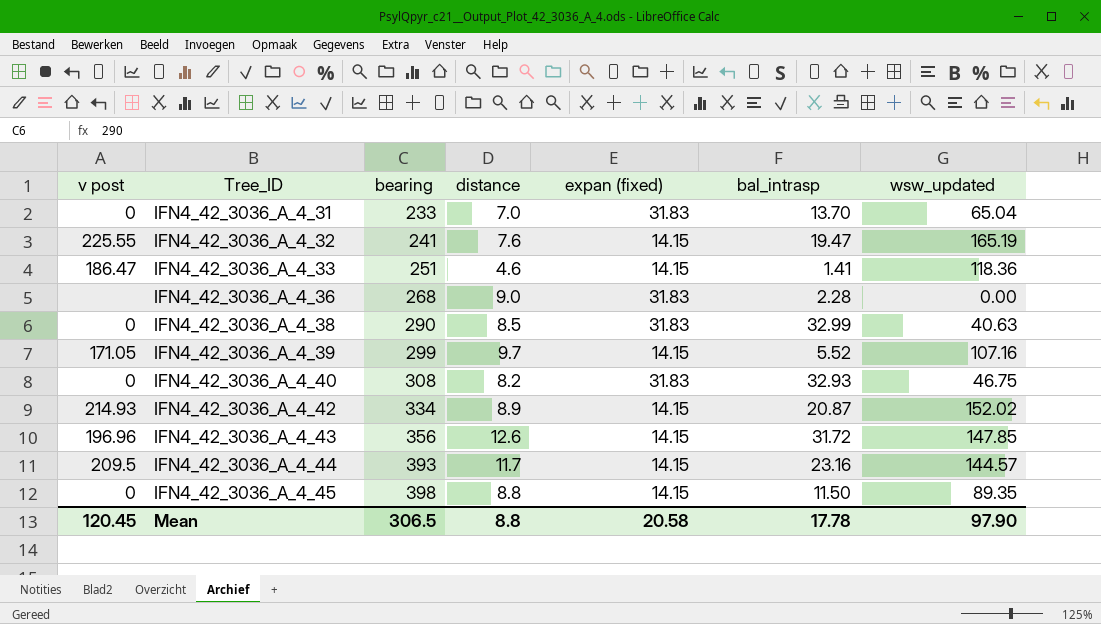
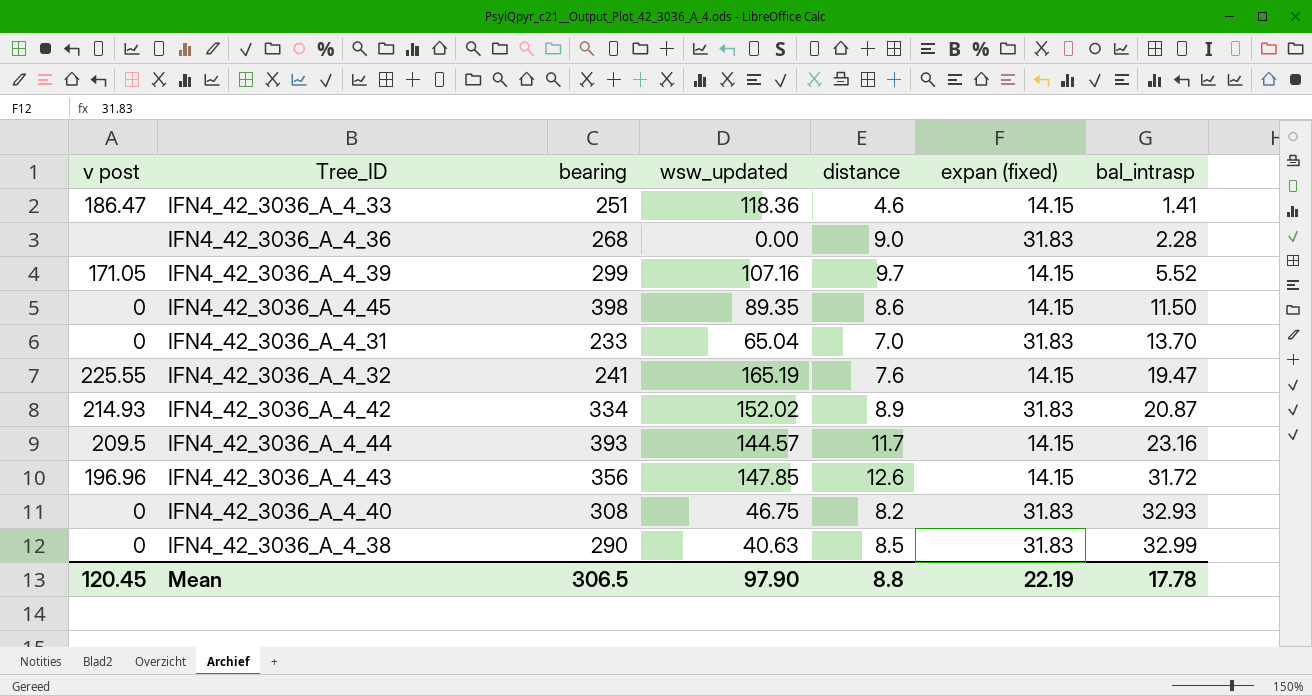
row order: Tree_ID ascending -> bal_intrasp ascending
column wsw_updated | position: 7 -> 4
IFN4_42_3036_A_4_45 | distance: 8.8 -> 8.6
IFN4_42_3036_A_4_42 | expan (fixed): 14.15 -> 31.83
Mean | expan (fixed): 20.58 -> 22.19

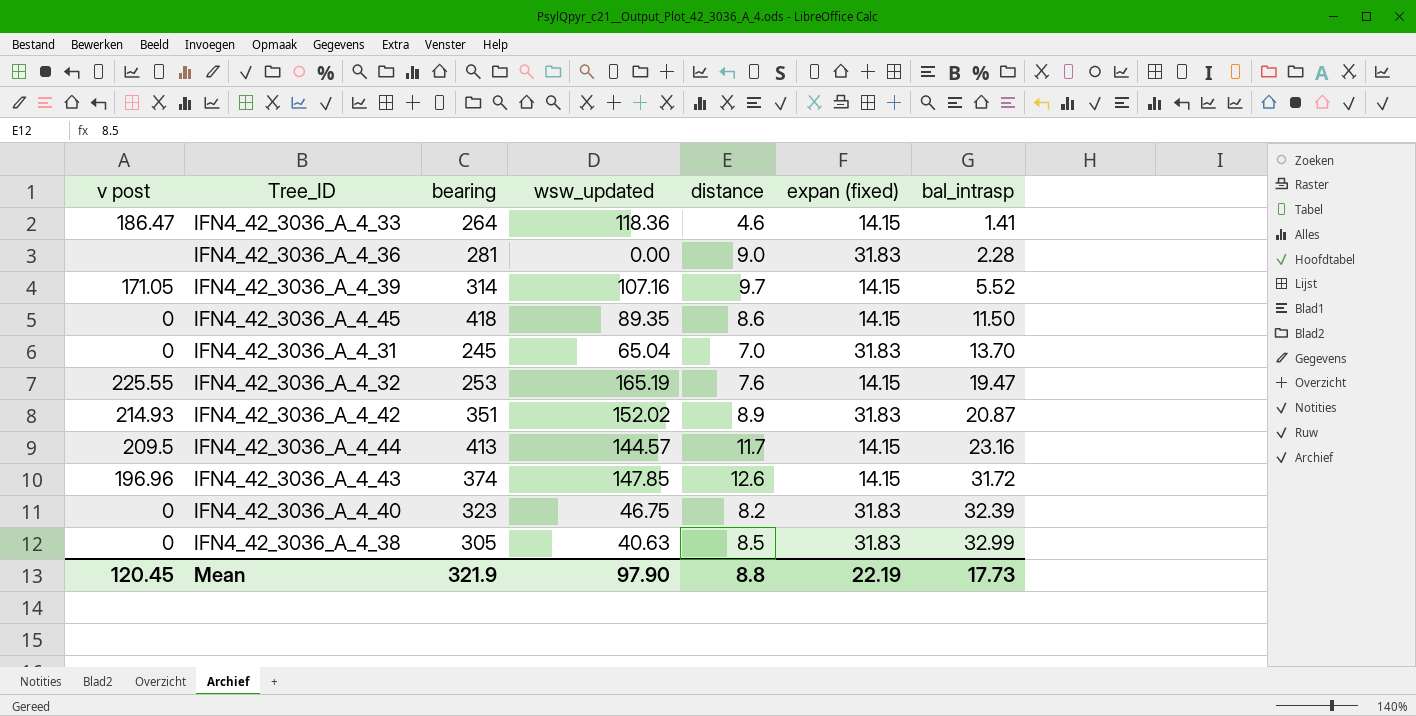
IFN4_42_3036_A_4_33 | bearing: 251 -> 264
IFN4_42_3036_A_4_36 | bearing: 268 -> 281
IFN4_42_3036_A_4_39 | bearing: 299 -> 314
IFN4_42_3036_A_4_45 | bearing: 398 -> 418
IFN4_42_3036_A_4_31 | bearing: 233 -> 245
IFN4_42_3036_A_4_32 | bearing: 241 -> 253
IFN4_42_3036_A_4_42 | bearing: 334 -> 351
IFN4_42_3036_A_4_44 | bearing: 393 -> 413
IFN4_42_3036_A_4_43 | bearing: 356 -> 374
IFN4_42_3036_A_4_40 | bearing: 308 -> 323
IFN4_42_3036_A_4_40 | bal_intrasp: 32.93 -> 32.39
IFN4_42_3036_A_4_38 | bearing: 290 -> 305
Mean | bearing: 306.5 -> 321.9
Mean | bal_intrasp: 17.78 -> 17.73

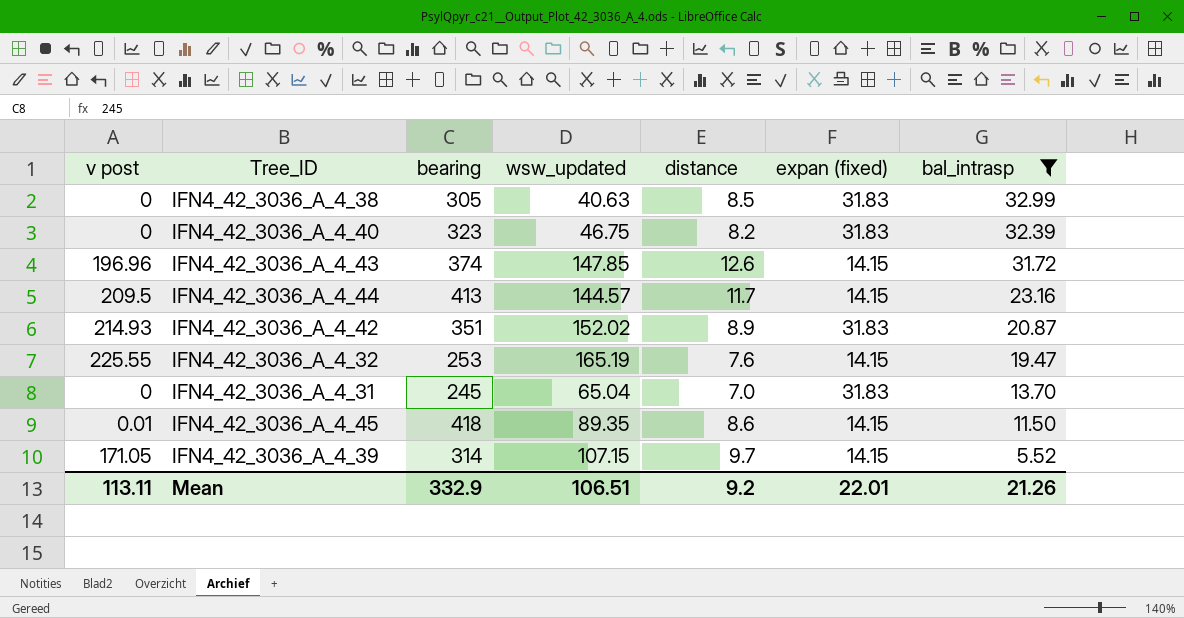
filter: none -> bal_intrasp >= 5.52
row order: bal_intrasp ascending -> bal_intrasp descending
IFN4_42_3036_A_4_45 | v post: 0 -> 0.01
IFN4_42_3036_A_4_39 | wsw_updated: 107.16 -> 107.15
Mean | v post: 120.45 -> 113.11
Mean | bearing: 321.9 -> 332.9
Mean | wsw_updated: 97.90 -> 106.51
Mean | distance: 8.8 -> 9.2
Mean | expan (fixed): 22.19 -> 22.01
Mean | bal_intrasp: 17.73 -> 21.26

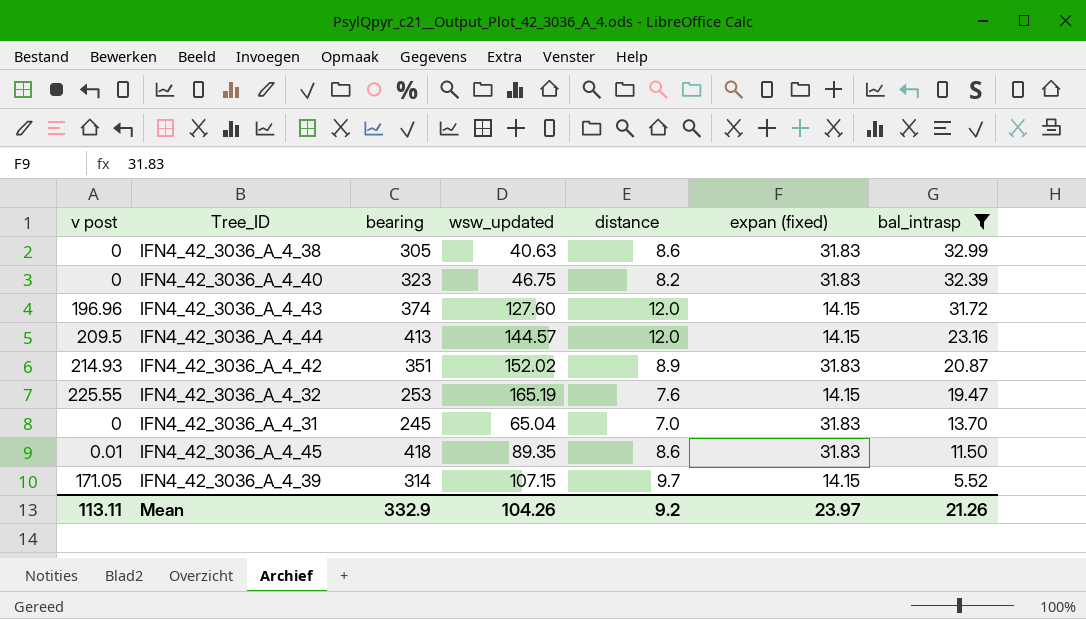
IFN4_42_3036_A_4_38 | distance: 8.5 -> 8.6
IFN4_42_3036_A_4_43 | wsw_updated: 147.85 -> 127.60
IFN4_42_3036_A_4_43 | distance: 12.6 -> 12.0
IFN4_42_3036_A_4_44 | distance: 11.7 -> 12.0
IFN4_42_3036_A_4_45 | expan (fixed): 14.15 -> 31.83
Mean | wsw_updated: 106.51 -> 104.26
Mean | expan (fixed): 22.01 -> 23.97

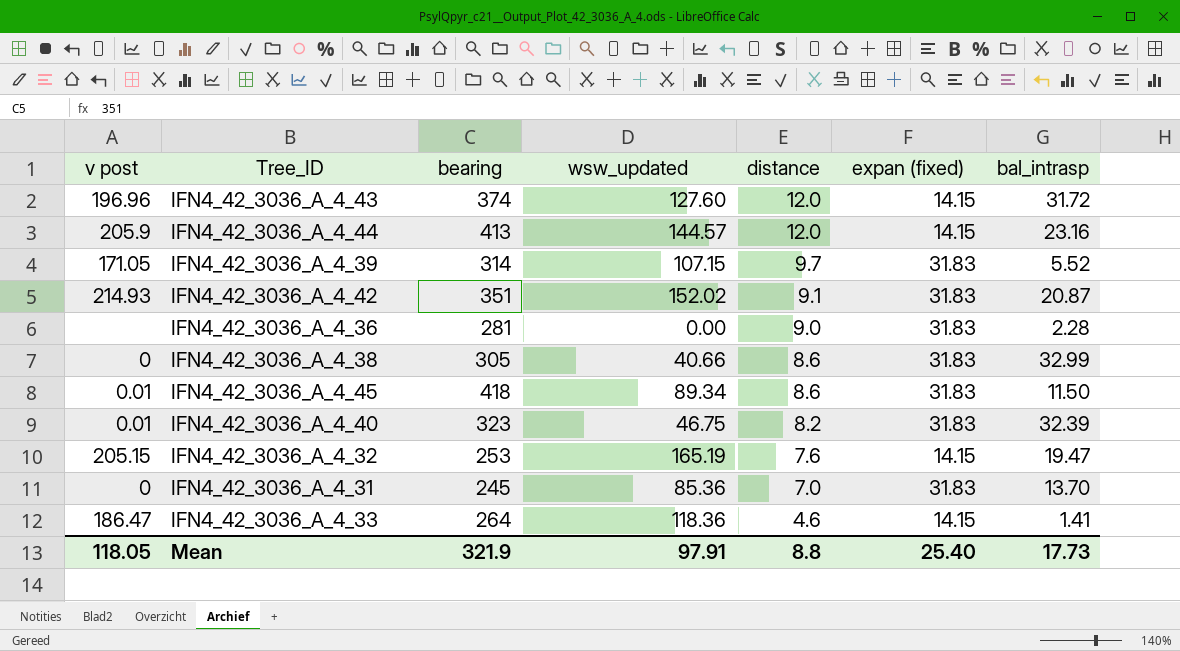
filter: bal_intrasp >= 5.52 -> none
row order: bal_intrasp descending -> distance descending
IFN4_42_3036_A_4_44 | v post: 209.5 -> 205.9
IFN4_42_3036_A_4_39 | expan (fixed): 14.15 -> 31.83
IFN4_42_3036_A_4_42 | distance: 8.9 -> 9.1
IFN4_42_3036_A_4_38 | wsw_updated: 40.63 -> 40.66
IFN4_42_3036_A_4_45 | wsw_updated: 89.35 -> 89.34
IFN4_42_3036_A_4_40 | v post: 0 -> 0.01
IFN4_42_3036_A_4_32 | v post: 225.55 -> 205.15
IFN4_42_3036_A_4_31 | wsw_updated: 65.04 -> 85.36
Mean | v post: 113.11 -> 118.05
Mean | bearing: 332.9 -> 321.9
Mean | wsw_updated: 104.26 -> 97.91
Mean | distance: 9.2 -> 8.8
Mean | expan (fixed): 23.97 -> 25.40
Mean | bal_intrasp: 21.26 -> 17.73

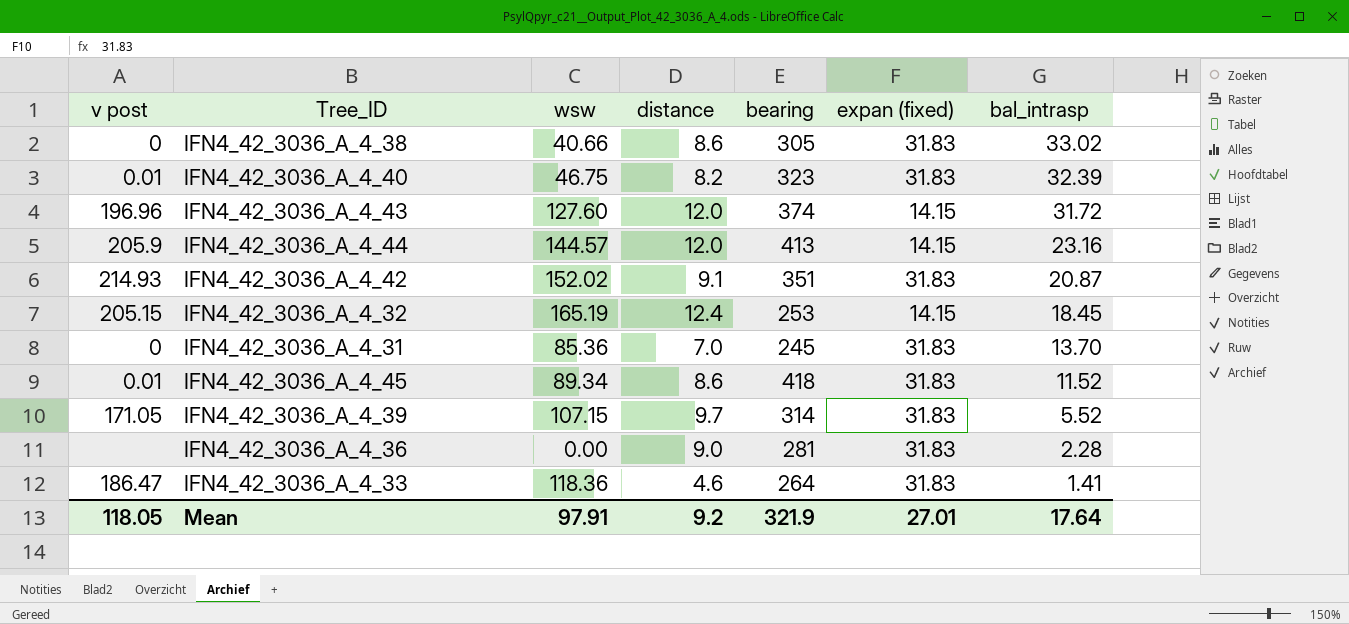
row order: distance descending -> bal_intrasp descending
column name: wsw_updated -> wsw
column bearing | position: 3 -> 5
IFN4_42_3036_A_4_38 | bal_intrasp: 32.99 -> 33.02
IFN4_42_3036_A_4_32 | distance: 7.6 -> 12.4
IFN4_42_3036_A_4_32 | bal_intrasp: 19.47 -> 18.45
IFN4_42_3036_A_4_45 | bal_intrasp: 11.50 -> 11.52
IFN4_42_3036_A_4_33 | expan (fixed): 14.15 -> 31.83
Mean | distance: 8.8 -> 9.2
Mean | expan (fixed): 25.40 -> 27.01
Mean | bal_intrasp: 17.73 -> 17.64

